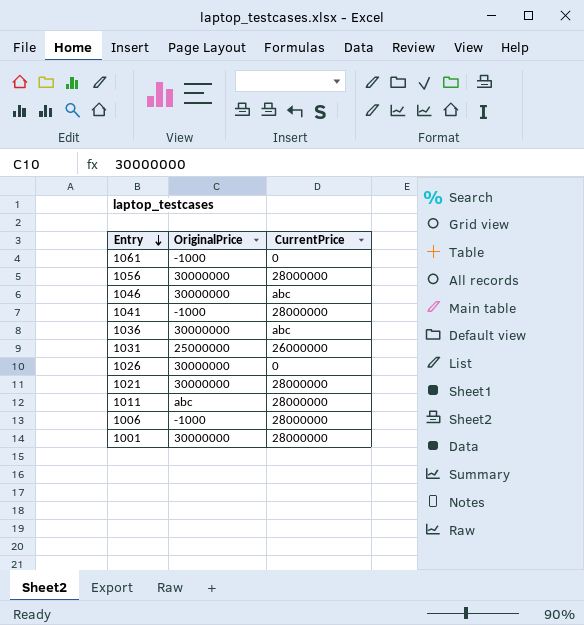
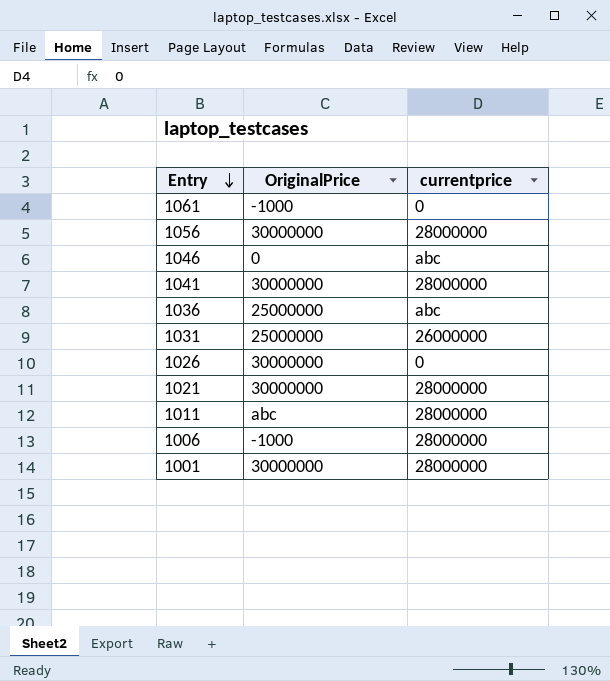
column name: CurrentPrice -> currentprice
1046 | OriginalPrice: 30000000 -> 0
1041 | OriginalPrice: -1000 -> 30000000
1036 | OriginalPrice: 30000000 -> 25000000

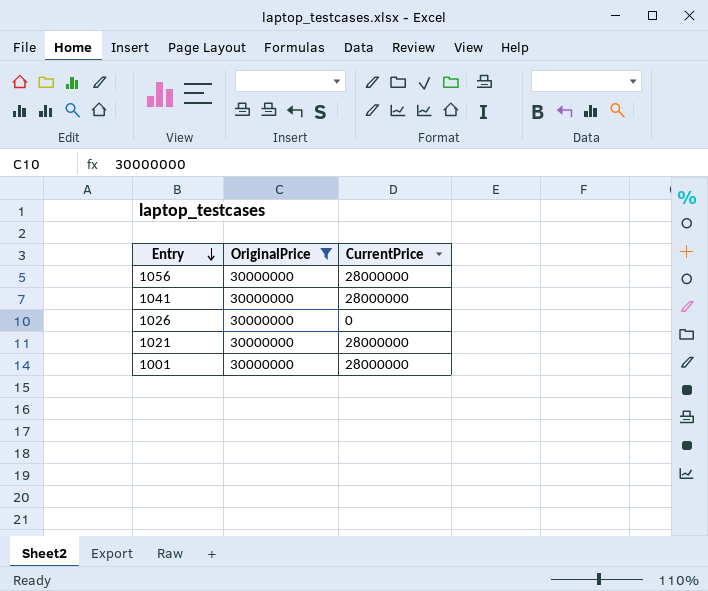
filter: none -> OriginalPrice = 30000000
column name: currentprice -> CurrentPrice

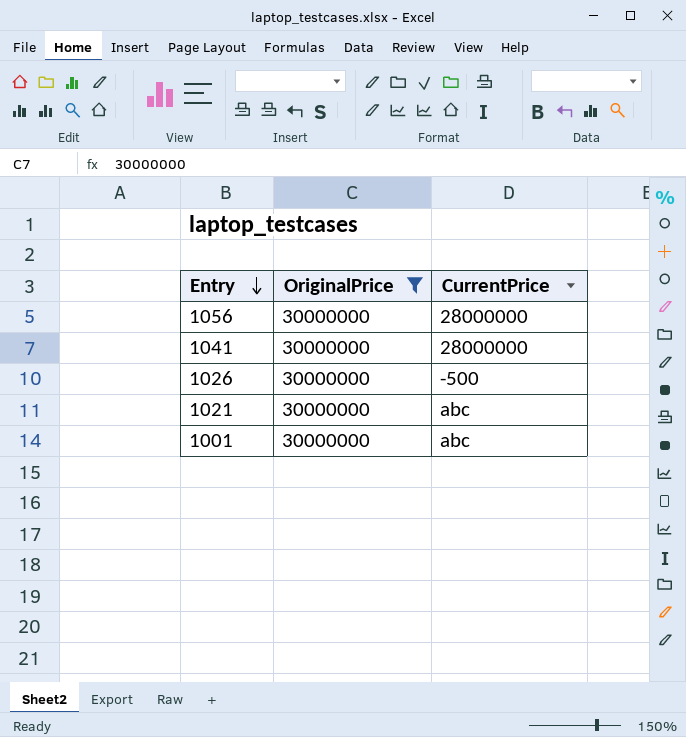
1026 | CurrentPrice: 0 -> -500
1021 | CurrentPrice: 28000000 -> abc
1001 | CurrentPrice: 28000000 -> abc

